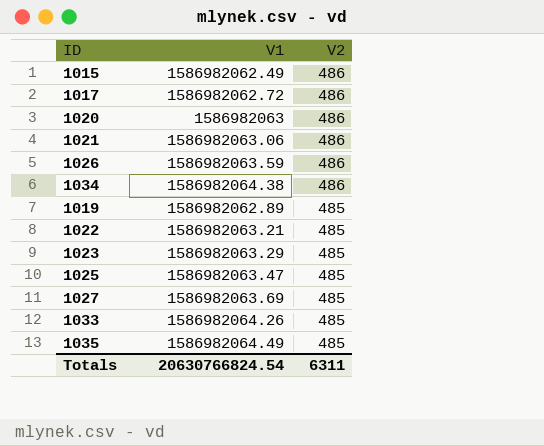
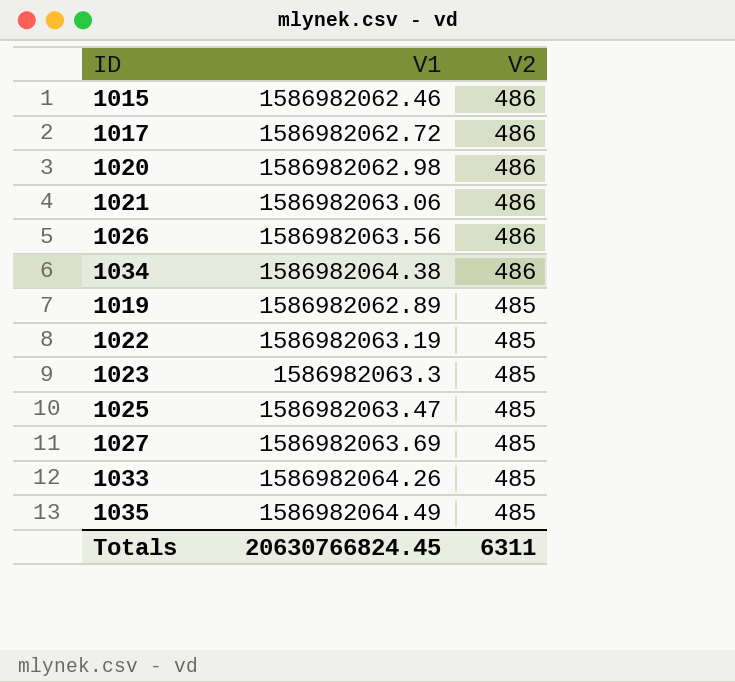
1015 | V1: 1586982062.49 -> 1586982062.46
1020 | V1: 1586982063 -> 1586982062.98
1026 | V1: 1586982063.59 -> 1586982063.56
1022 | V1: 1586982063.21 -> 1586982063.19
1023 | V1: 1586982063.29 -> 1586982063.3
Totals | V1: 20630766824.54 -> 20630766824.45

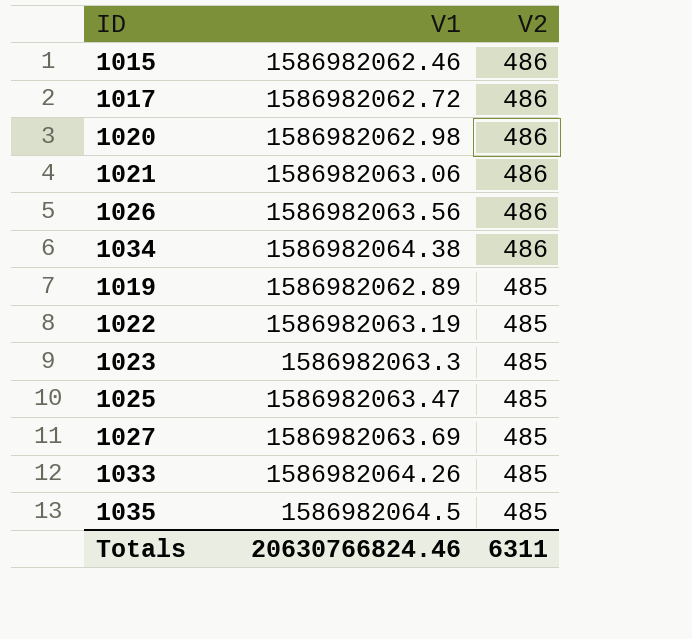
1035 | V1: 1586982064.49 -> 1586982064.5
Totals | V1: 20630766824.45 -> 20630766824.46

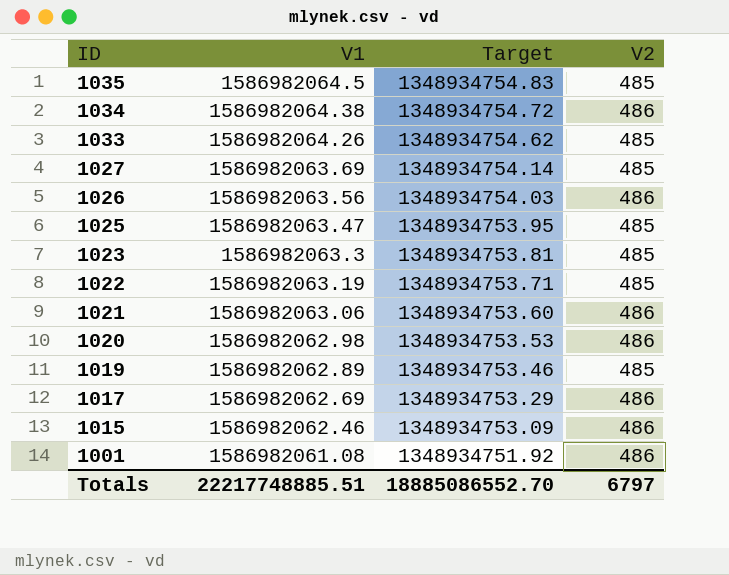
row order: V2 descending -> ID descending
column Target | formula: none -> [V1] * 0.85
1017 | V1: 1586982062.72 -> 1586982062.69
row 1001: none -> 1586982061.08 | 1348934751.92 | 486
Totals | V1: 20630766824.46 -> 22217748885.51
Totals | V2: 6311 -> 6797

